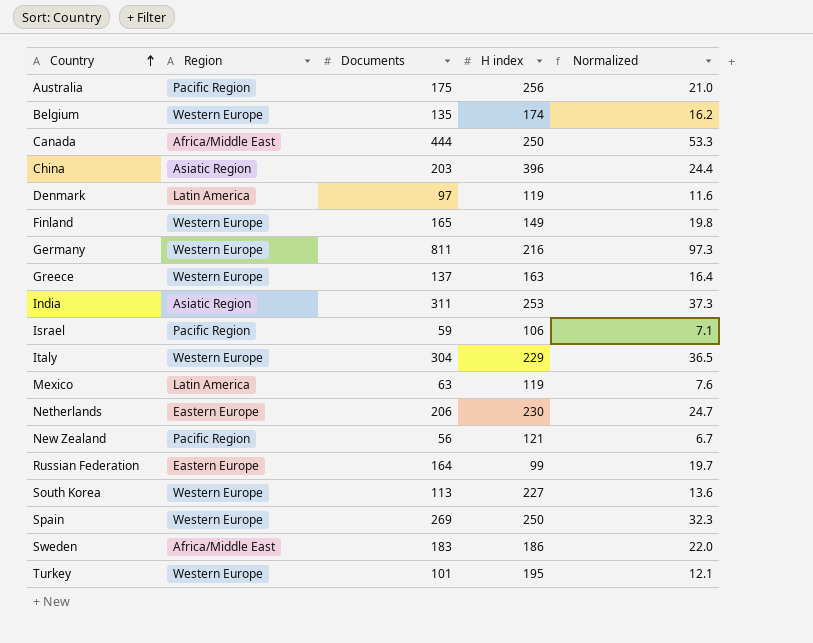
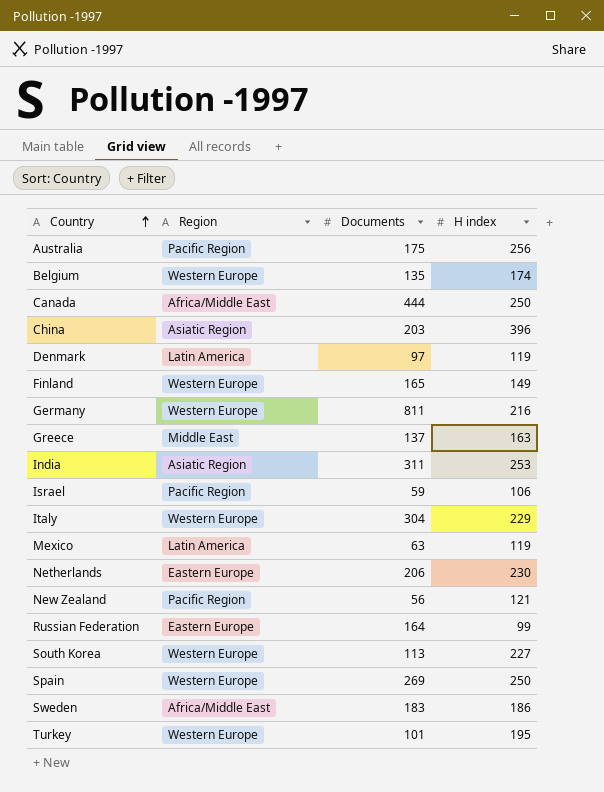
column Normalized | formula: [Documents] * 0.12 -> none
Greece | Region: Western Europe -> Middle East

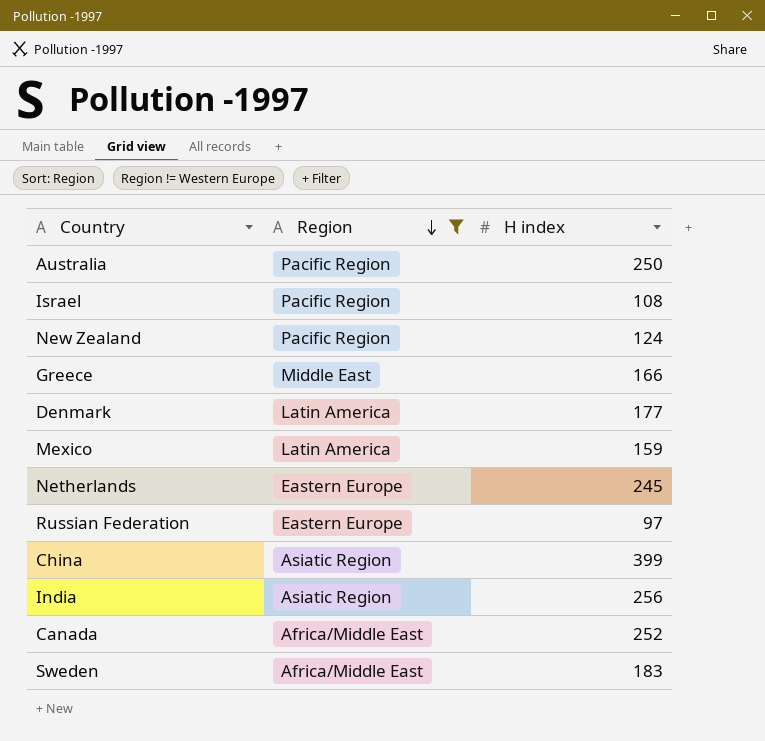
filter: none -> Region != Western Europe
row order: Country ascending -> Region descending
column Documents | position: 3 -> none
Australia | H index: 256 -> 250
Israel | H index: 106 -> 108
New Zealand | H index: 121 -> 124
Greece | H index: 163 -> 166
Denmark | H index: 119 -> 177
Mexico | H index: 119 -> 159
Netherlands | H index: 230 -> 245
Russian Federation | H index: 99 -> 97
China | H index: 396 -> 399
India | H index: 253 -> 256
Canada | H index: 250 -> 252
Sweden | H index: 186 -> 183

